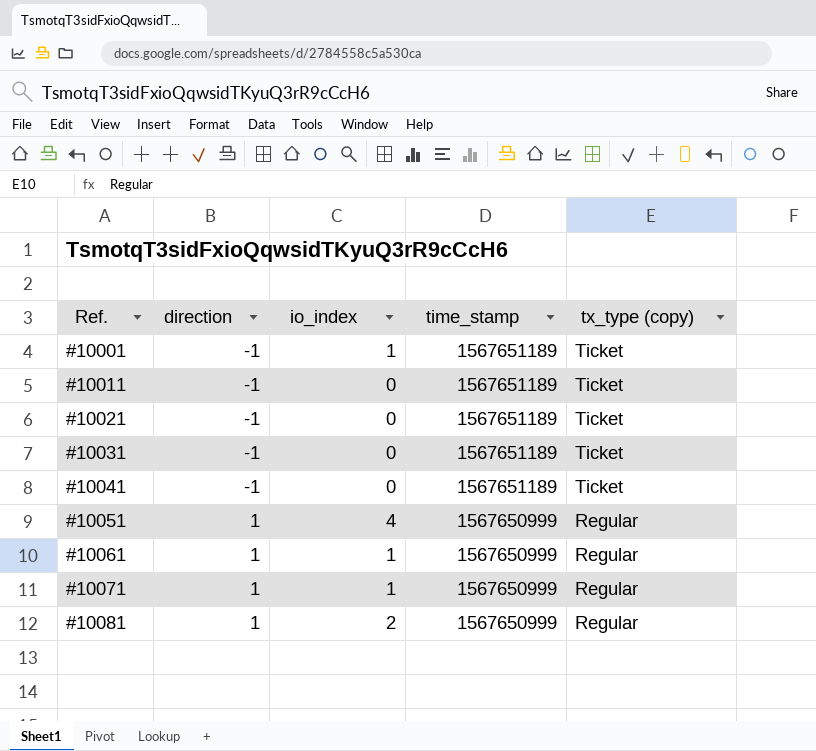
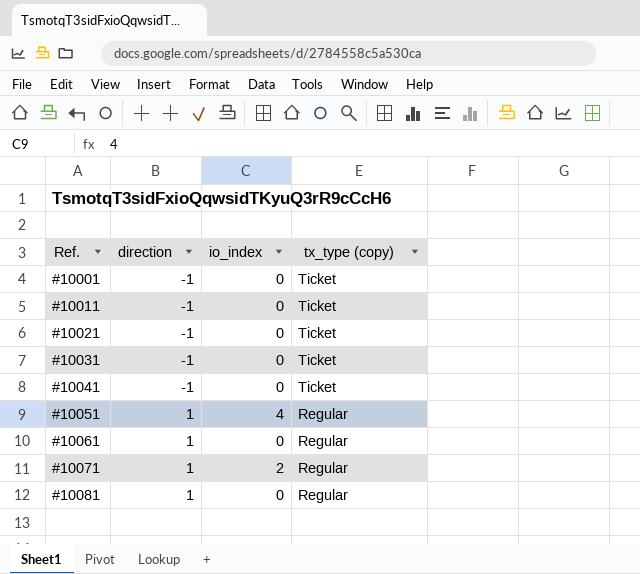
column time_stamp | position: 4 -> none
#10001 | io_index: 1 -> 0
#10061 | io_index: 1 -> 0
#10071 | io_index: 1 -> 2
#10081 | io_index: 2 -> 0

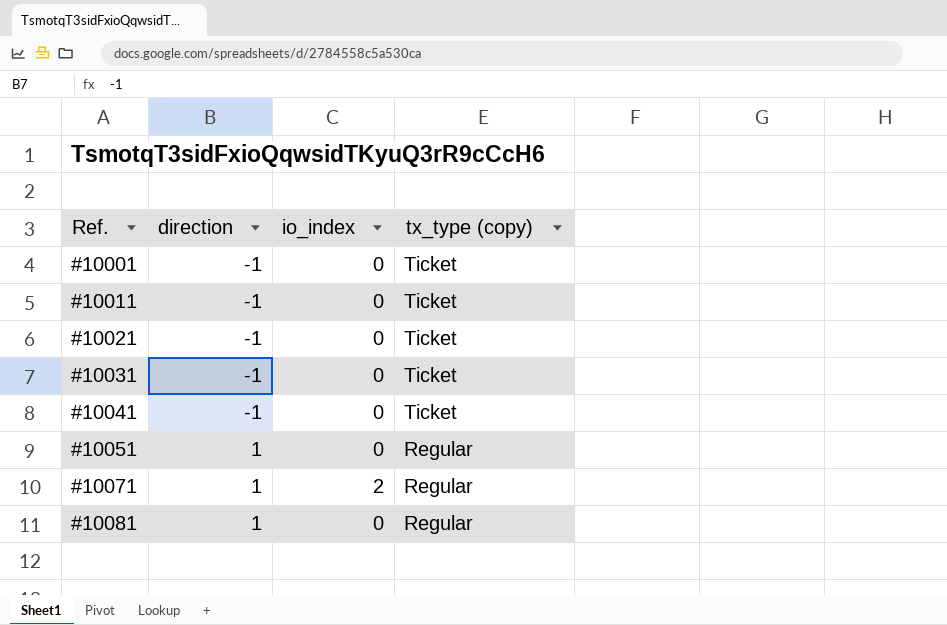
row #10061: 1 | 0 | Regular -> none
#10051 | io_index: 4 -> 0

